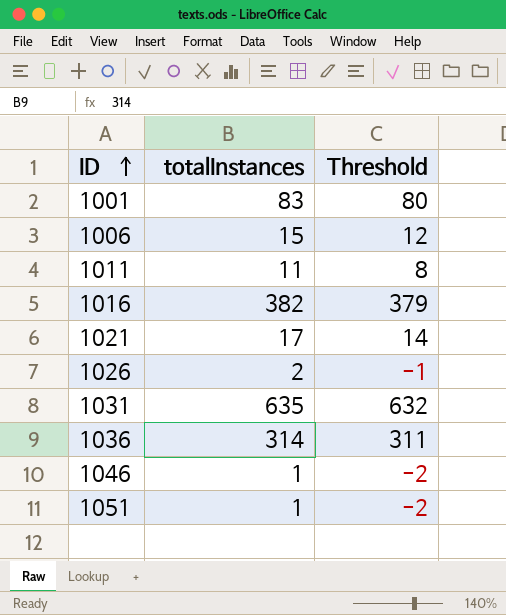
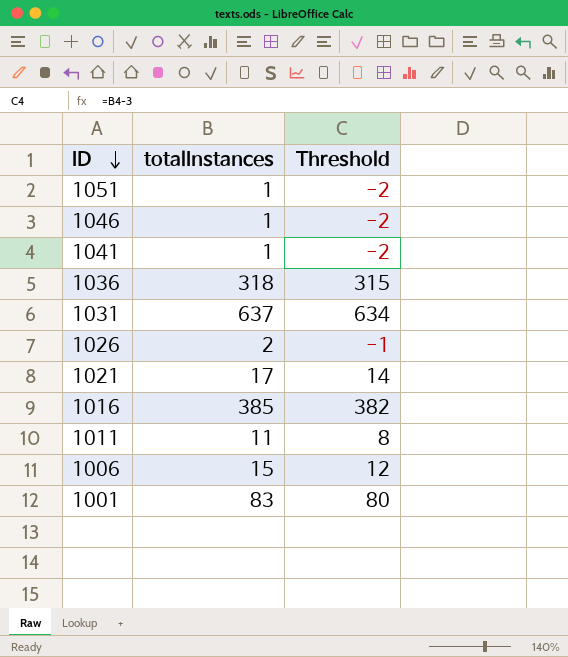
row order: ID ascending -> ID descending
row 1041: none -> 1 | -2
1036 | totalInstances: 314 -> 318
1036 | Threshold: 311 -> 315
1031 | totalInstances: 635 -> 637
1031 | Threshold: 632 -> 634
1016 | totalInstances: 382 -> 385
1016 | Threshold: 379 -> 382

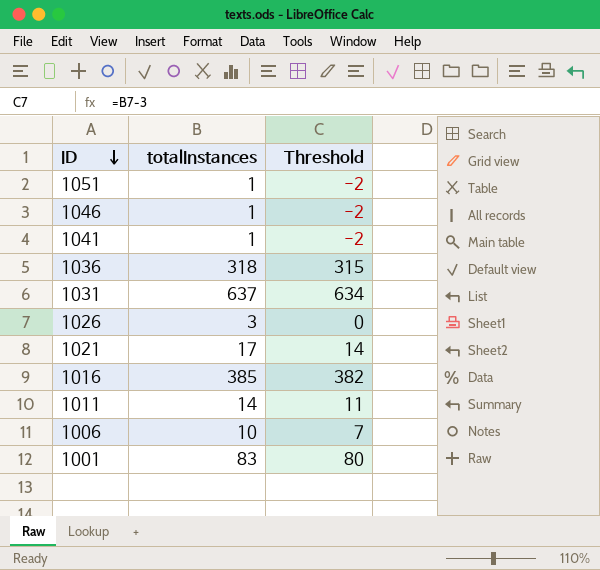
1026 | totalInstances: 2 -> 3
1026 | Threshold: -1 -> 0
1011 | totalInstances: 11 -> 14
1011 | Threshold: 8 -> 11
1006 | totalInstances: 15 -> 10
1006 | Threshold: 12 -> 7

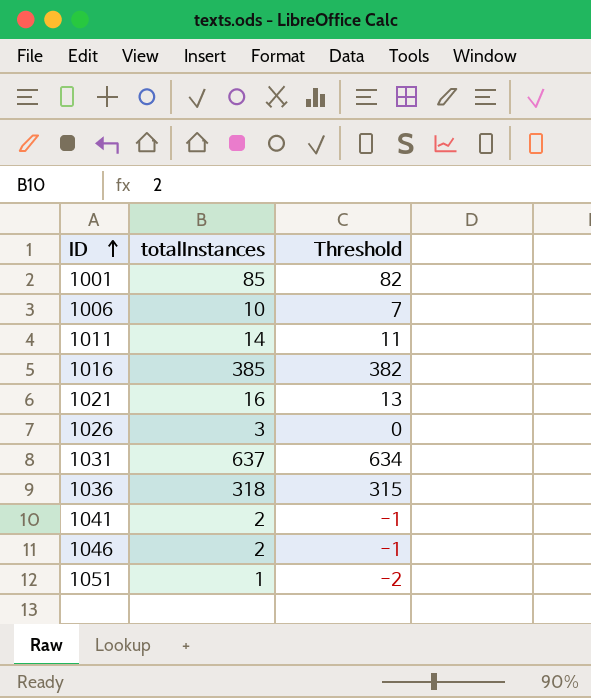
row order: ID descending -> ID ascending
1001 | totalInstances: 83 -> 85
1001 | Threshold: 80 -> 82
1021 | totalInstances: 17 -> 16
1021 | Threshold: 14 -> 13
1041 | totalInstances: 1 -> 2
1041 | Threshold: -2 -> -1
1046 | totalInstances: 1 -> 2
1046 | Threshold: -2 -> -1

